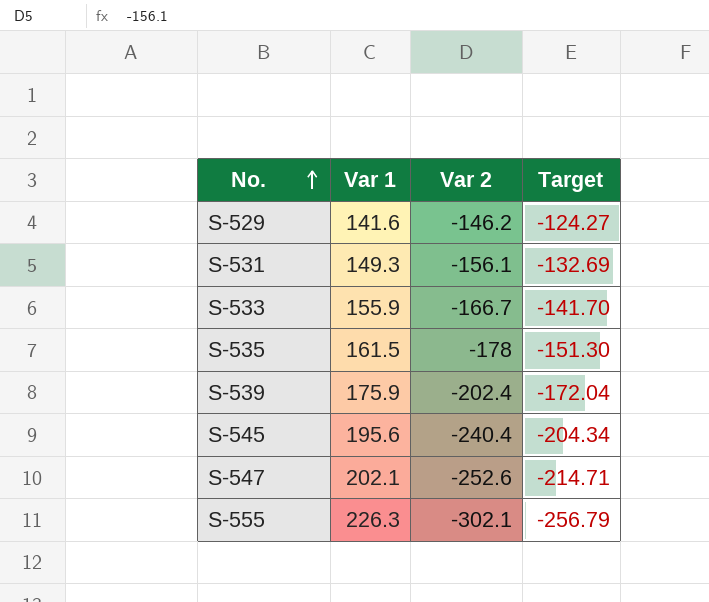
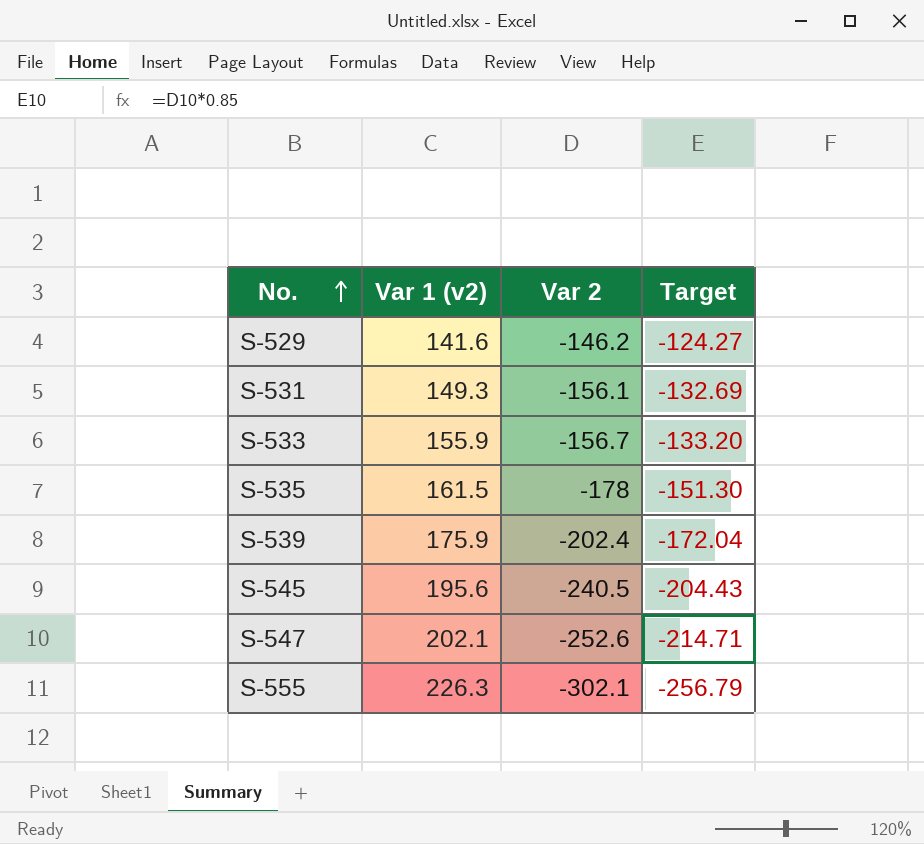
column name: Var 1 -> Var 1 (v2)
S-533 | Var 2: -166.7 -> -156.7
S-533 | Target: -141.70 -> -133.20
S-545 | Var 2: -240.4 -> -240.5
S-545 | Target: -204.34 -> -204.43

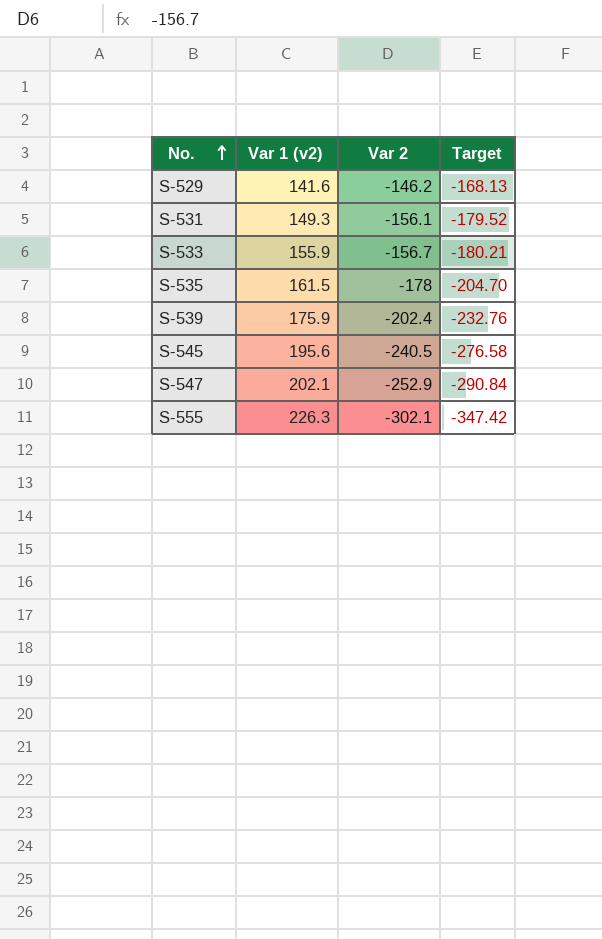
column Target | formula: [Var 2] * 0.85 -> [Var 2] * 1.15
S-547 | Var 2: -252.6 -> -252.9

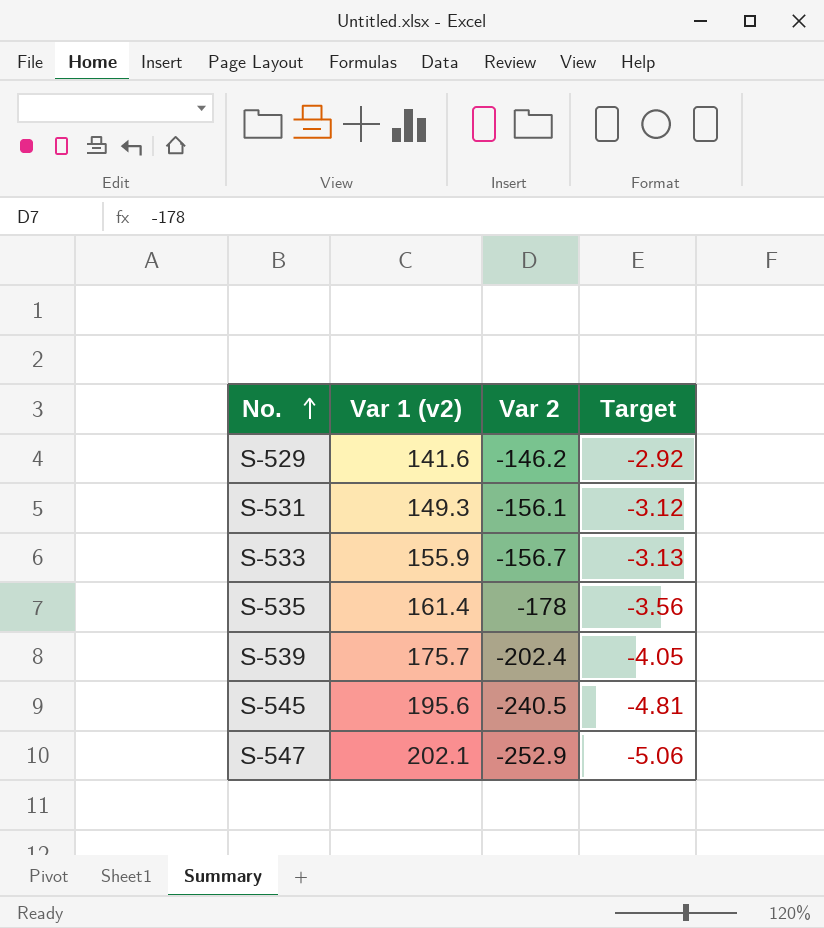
column Target | formula: [Var 2] * 1.15 -> [Var 2] * 0.02
row S-555: 226.3 | -302.1 | -347.42 -> none
S-535 | Var 1 (v2): 161.5 -> 161.4
S-539 | Var 1 (v2): 175.9 -> 175.7

